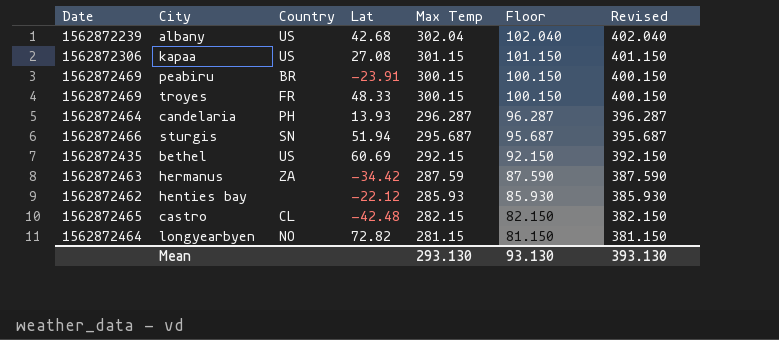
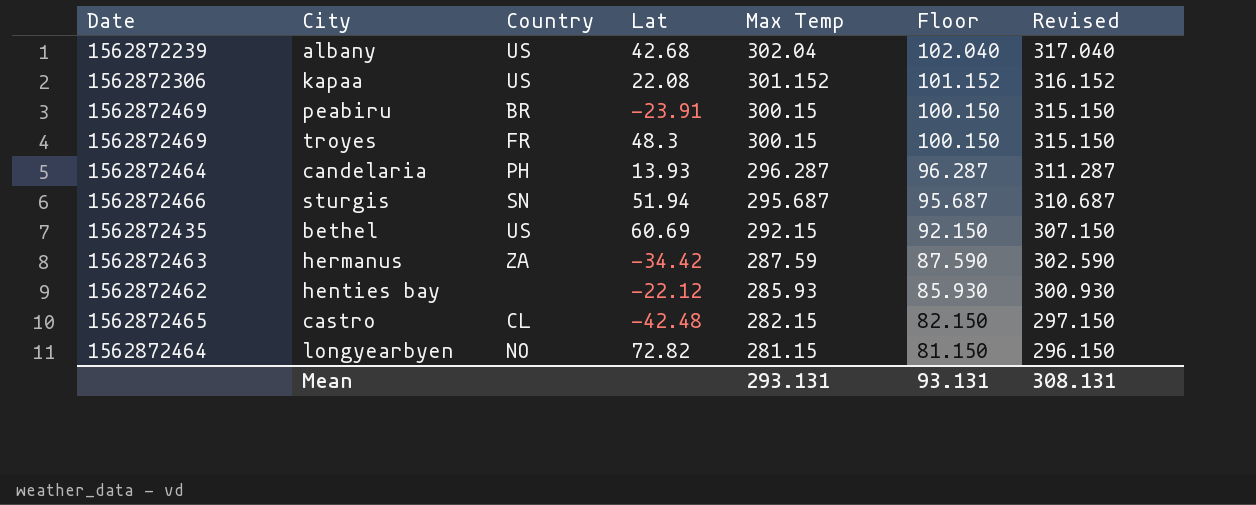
column Revised | formula: [Max Temp] + 100 -> [Max Temp] + 15
kapaa | Lat: 27.08 -> 22.08
kapaa | Max Temp: 301.15 -> 301.152
kapaa | Floor: 101.150 -> 101.152
troyes | Lat: 48.33 -> 48.3
Mean | Max Temp: 293.130 -> 293.131
Mean | Floor: 93.130 -> 93.131
Mean | Revised: 393.130 -> 308.131

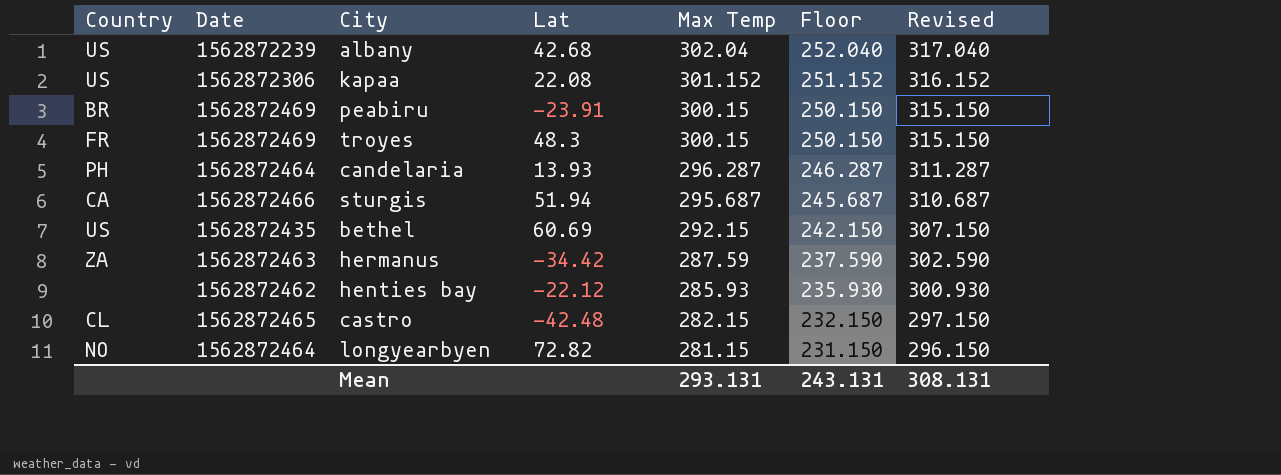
column Country | position: 3 -> 1
column Floor | formula: [Max Temp] - 200 -> [Max Temp] - 50
sturgis | Country: SN -> CA
Mean | Floor: 93.131 -> 243.131

